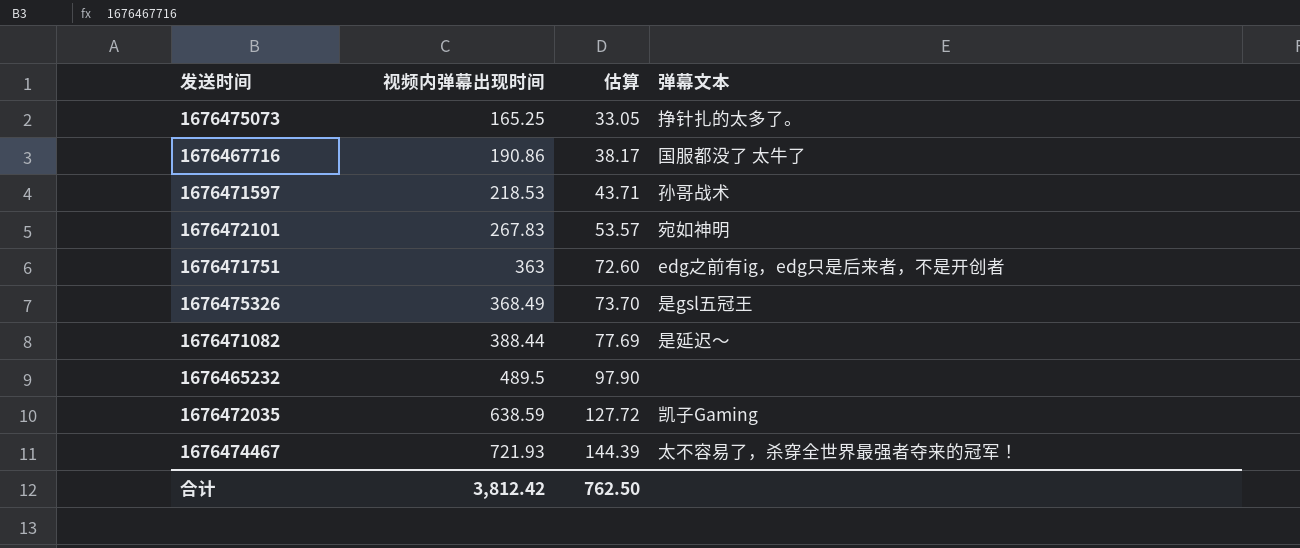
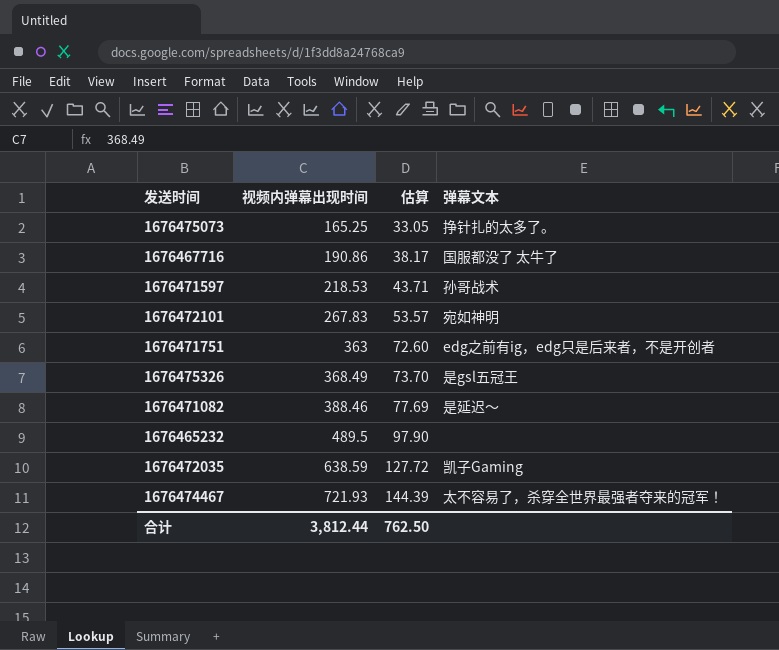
1676471082 | 视频内弹幕出现时间: 388.44 -> 388.46
合计 | 视频内弹幕出现时间: 3,812.42 -> 3,812.44

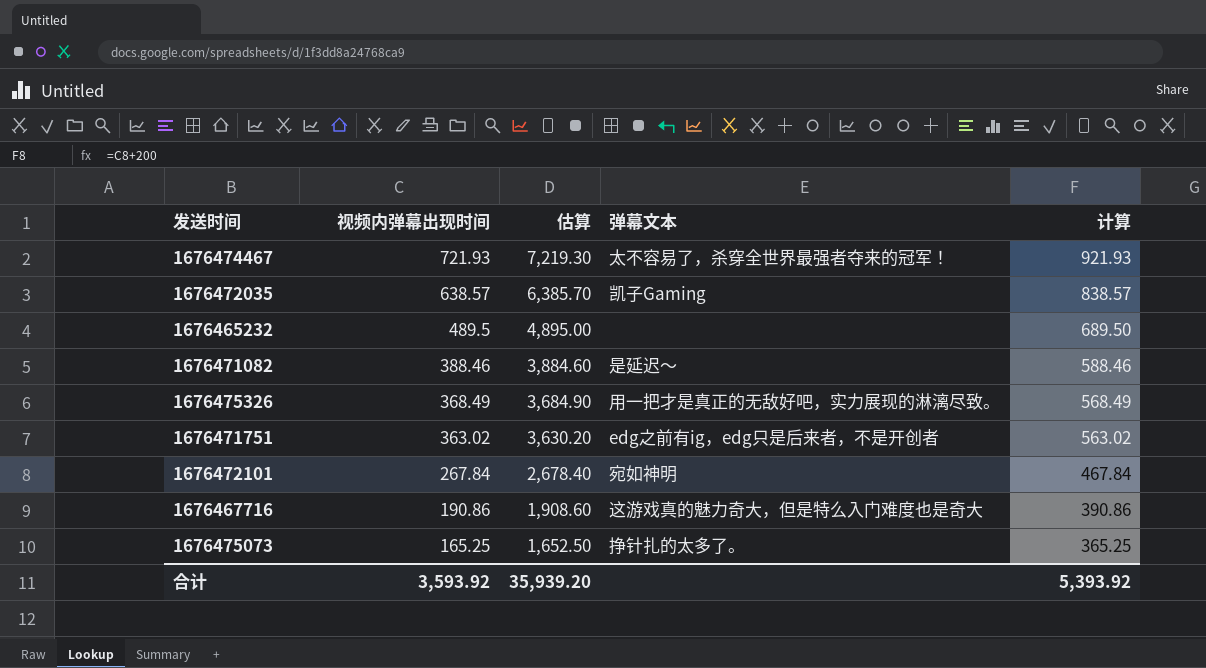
row order: 视频内弹幕出现时间 ascending -> 视频内弹幕出现时间 descending
column 估算 | formula: [视频内弹幕出现时间] * 0.2 -> [视频内弹幕出现时间] * 10
column 计算 | formula: none -> [视频内弹幕出现时间] + 200
row 1676471597: 218.53 | 43.71 | 孙哥战术 -> none
1676472035 | 视频内弹幕出现时间: 638.59 -> 638.57
1676475326 | 弹幕文本: 是gsl五冠王 -> 用一把才是真正的无敌好吧，实力展现的淋漓尽致。
1676471751 | 视频内弹幕出现时间: 363 -> 363.02
1676472101 | 视频内弹幕出现时间: 267.83 -> 267.84
1676467716 | 弹幕文本: 国服都没了 太牛了 -> 这游戏真的魅力奇大，但是特么入门难度也是奇大
合计 | 视频内弹幕出现时间: 3,812.44 -> 3,593.92
合计 | 估算: 762.50 -> 35,939.20

